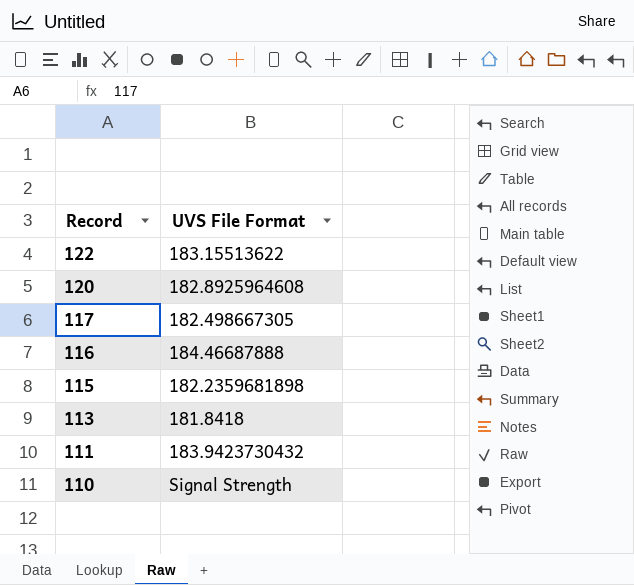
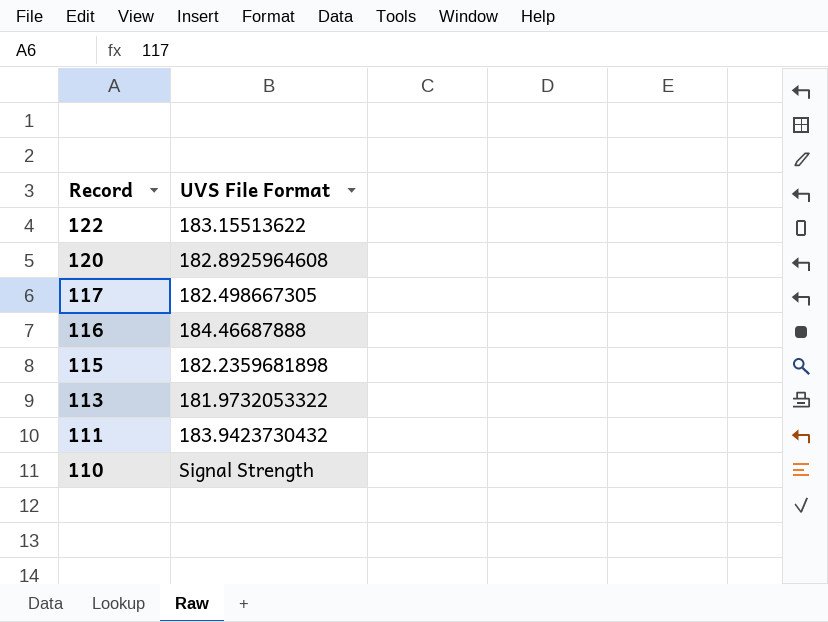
113 | UVS File Format: 181.8418 -> 181.9732053322

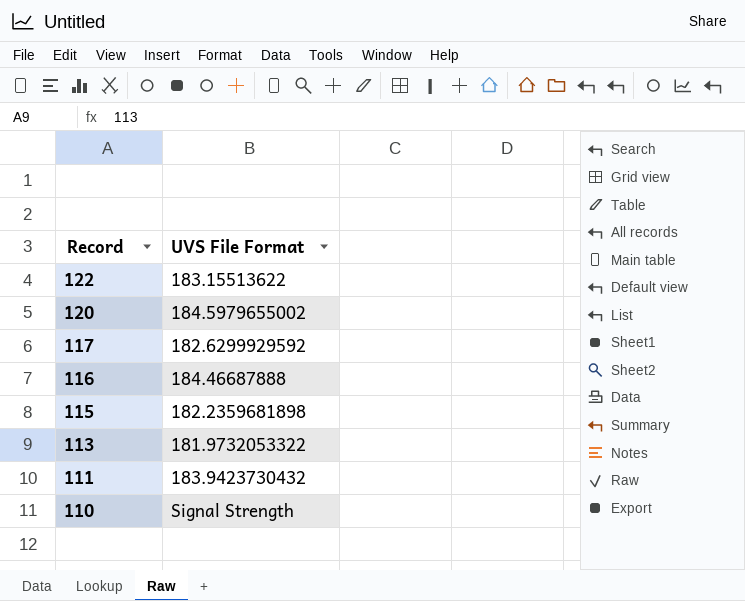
120 | UVS File Format: 182.8925964608 -> 184.5979655002
117 | UVS File Format: 182.498667305 -> 182.6299929592

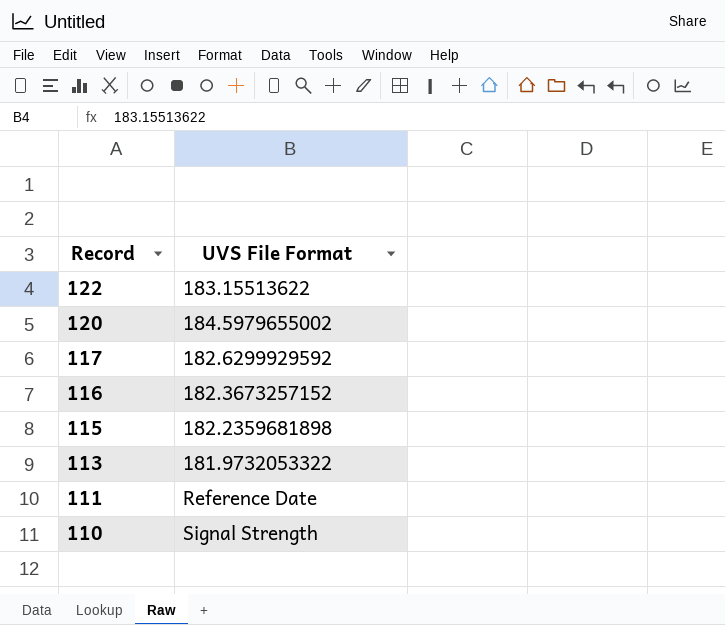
116 | UVS File Format: 184.46687888 -> 182.3673257152
111 | UVS File Format: 183.9423730432 -> Reference Date

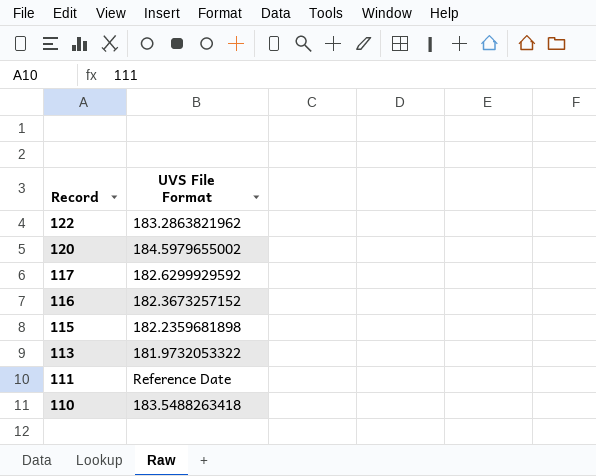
122 | UVS File Format: 183.15513622 -> 183.2863821962
110 | UVS File Format: Signal Strength -> 183.5488263418

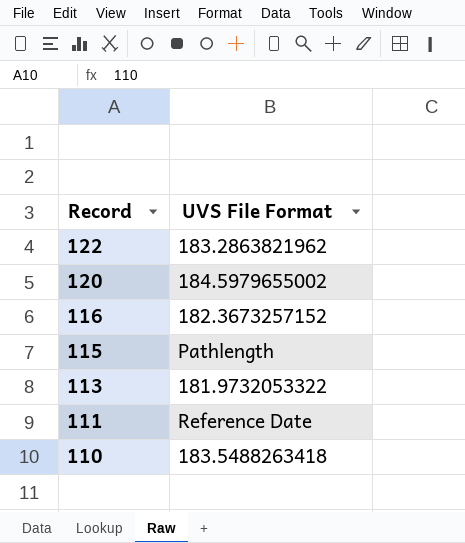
row 117: 182.6299929592 -> none
115 | UVS File Format: 182.2359681898 -> Pathlength

